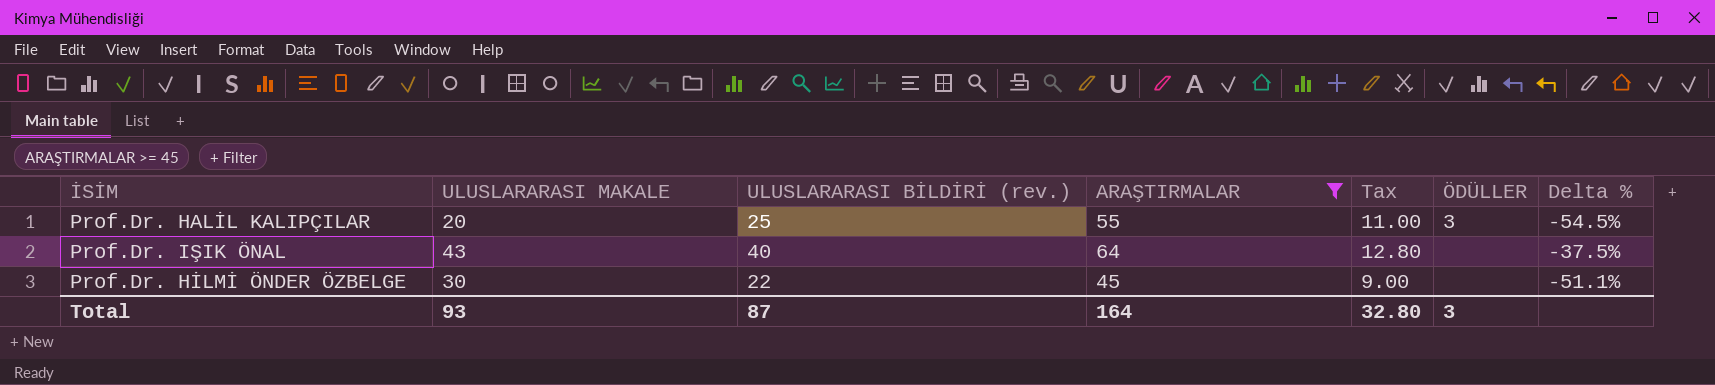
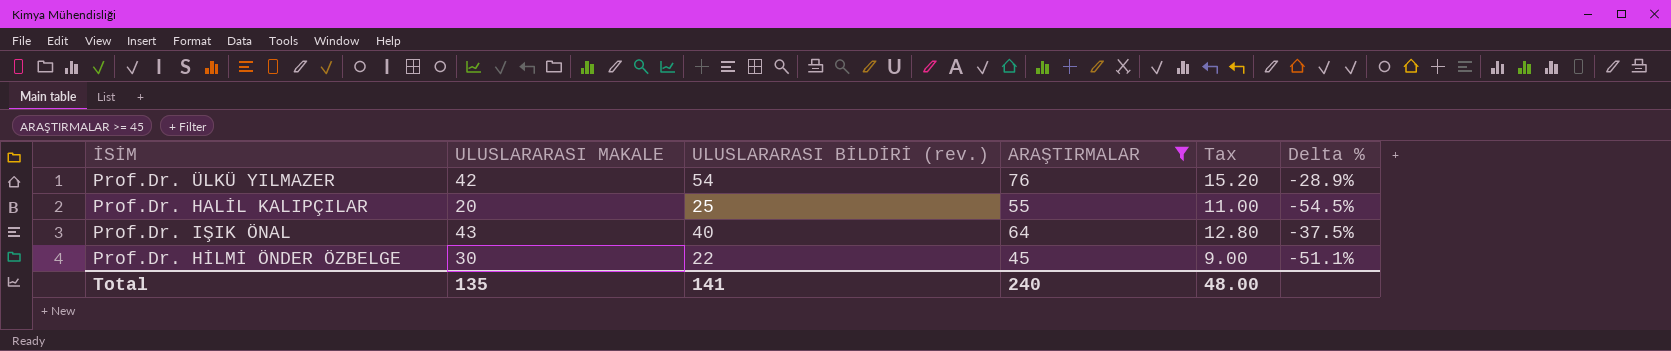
column ÖDÜLLER | position: 6 -> none
row Prof.Dr. ÜLKÜ YILMAZER: none -> 42 | 54 | 76 | 15.20 | -28.9%
Total | ULUSLARARASI MAKALE: 93 -> 135
Total | ULUSLARARASI BİLDİRİ (rev.): 87 -> 141
Total | ARAŞTIRMALAR: 164 -> 240
Total | Tax: 32.80 -> 48.00

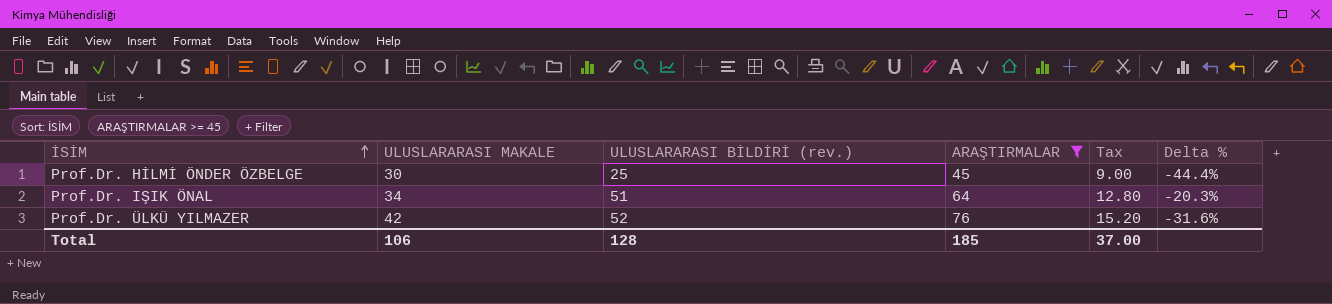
row order: none -> İSİM ascending
row Prof.Dr. HALİL KALIPÇILAR: 20 | 25 | 55 | 11.00 | -54.5% -> none
Prof.Dr. HİLMİ ÖNDER ÖZBELGE | ULUSLARARASI BİLDİRİ (rev.): 22 -> 25
Prof.Dr. HİLMİ ÖNDER ÖZBELGE | Delta %: -51.1% -> -44.4%
Prof.Dr. IŞIK ÖNAL | ULUSLARARASI MAKALE: 43 -> 34
Prof.Dr. IŞIK ÖNAL | ULUSLARARASI BİLDİRİ (rev.): 40 -> 51
Prof.Dr. IŞIK ÖNAL | Delta %: -37.5% -> -20.3%
Prof.Dr. ÜLKÜ YILMAZER | ULUSLARARASI BİLDİRİ (rev.): 54 -> 52
Prof.Dr. ÜLKÜ YILMAZER | Delta %: -28.9% -> -31.6%
Total | ULUSLARARASI MAKALE: 135 -> 106
Total | ULUSLARARASI BİLDİRİ (rev.): 141 -> 128
Total | ARAŞTIRMALAR: 240 -> 185
Total | Tax: 48.00 -> 37.00

